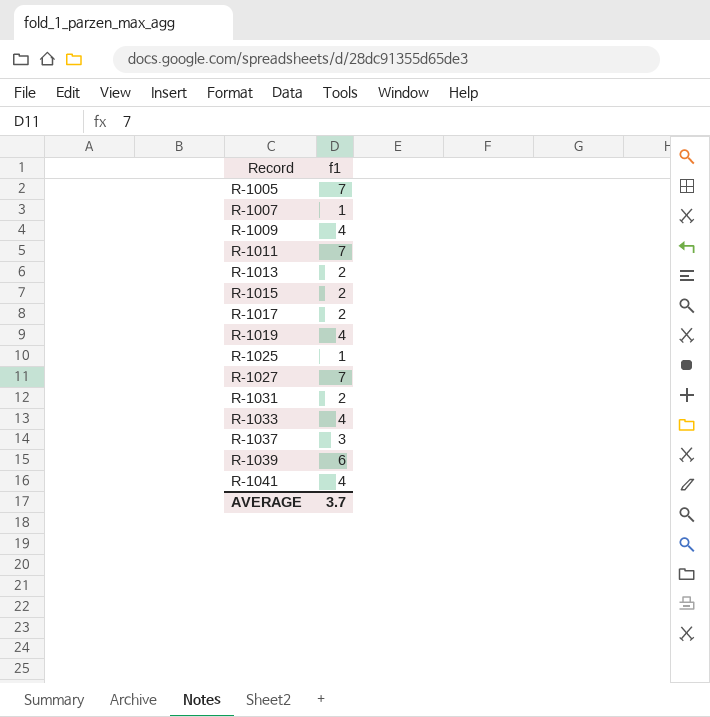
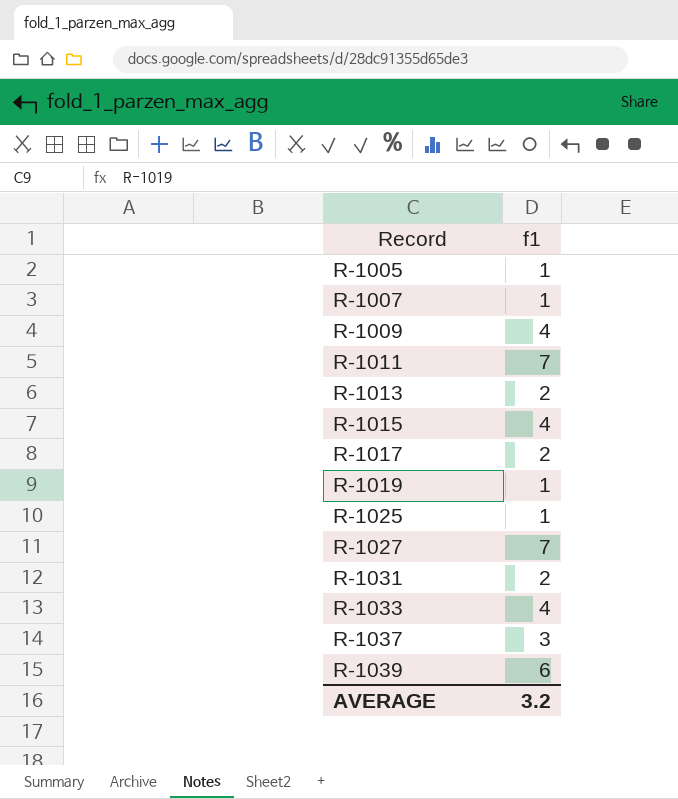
row R-1041: 4 -> none
R-1005 | f1: 7 -> 1
R-1015 | f1: 2 -> 4
R-1019 | f1: 4 -> 1
AVERAGE | f1: 3.7 -> 3.2

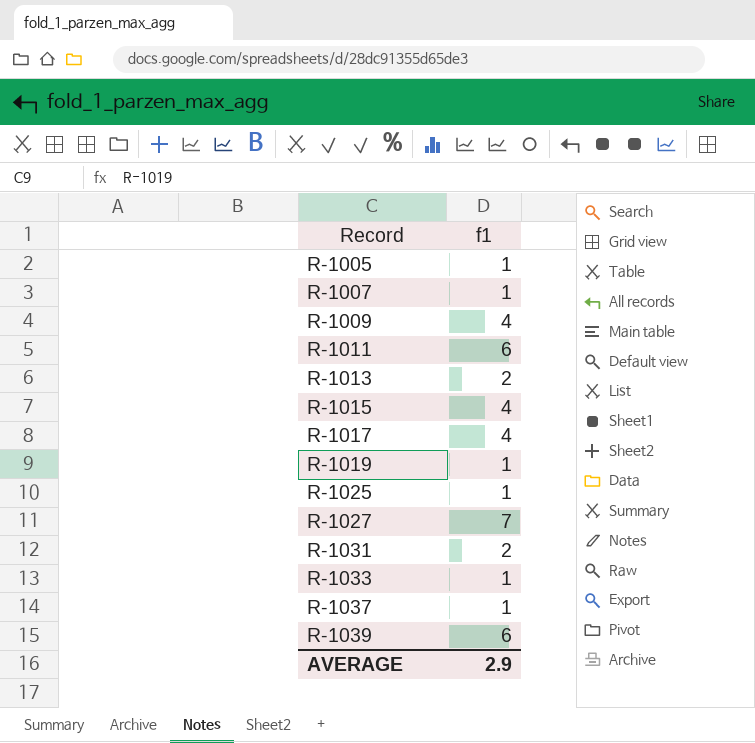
R-1011 | f1: 7 -> 6
R-1017 | f1: 2 -> 4
R-1033 | f1: 4 -> 1
R-1037 | f1: 3 -> 1
AVERAGE | f1: 3.2 -> 2.9

